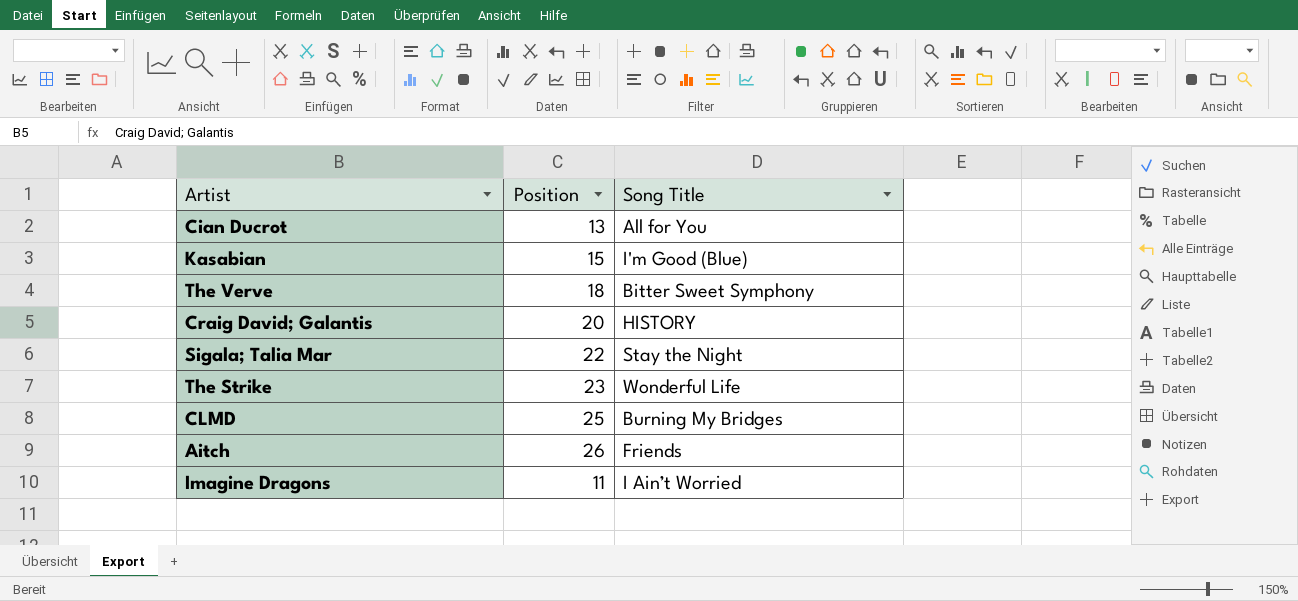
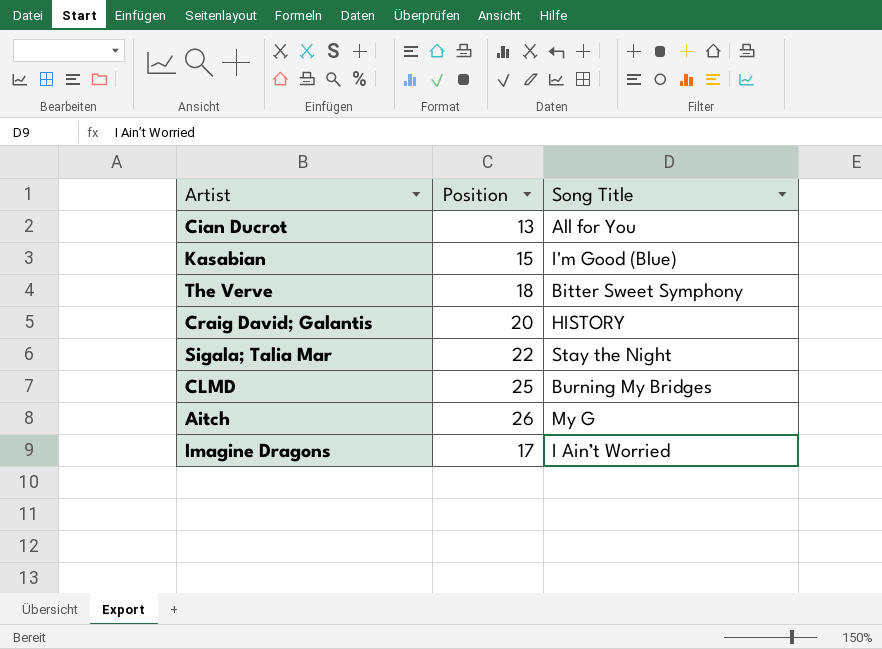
row The Strike: 23 | Wonderful Life -> none
Aitch | Song Title: Friends -> My G
Imagine Dragons | Position: 11 -> 17

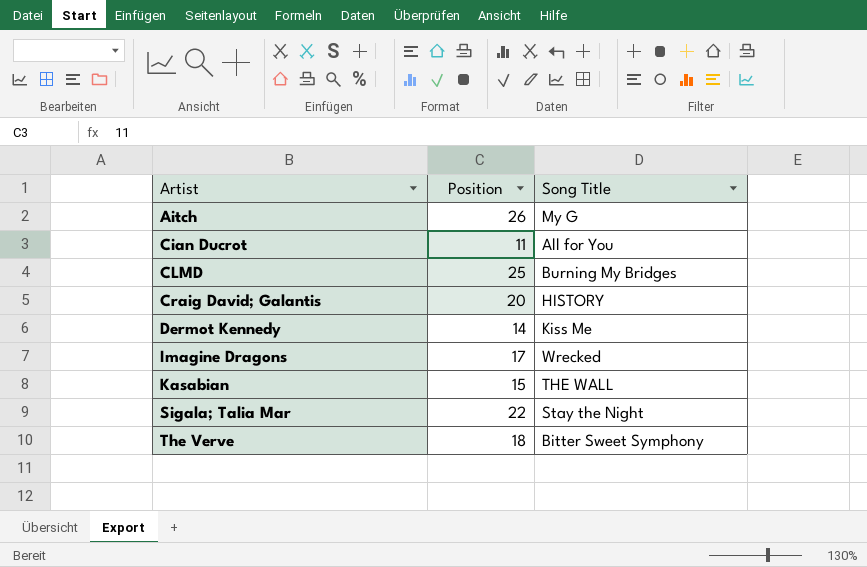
row order: none -> Artist ascending
Cian Ducrot | Position: 13 -> 11
row Dermot Kennedy: none -> 14 | Kiss Me
Imagine Dragons | Song Title: I Ain’t Worried -> Wrecked
Kasabian | Song Title: I'm Good (Blue) -> THE WALL

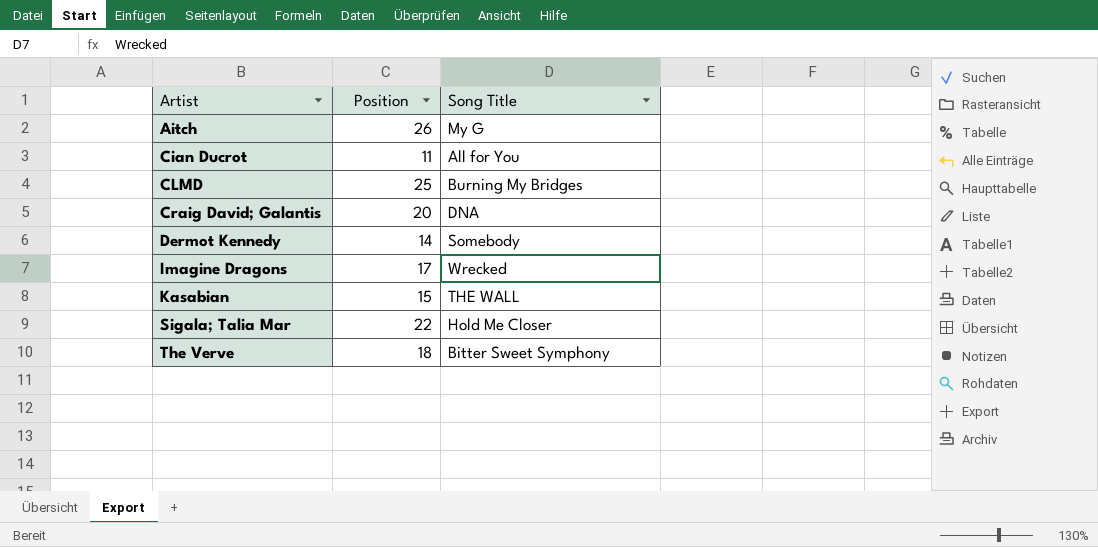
Craig David; Galantis | Song Title: HISTORY -> DNA
Dermot Kennedy | Song Title: Kiss Me -> Somebody
Sigala; Talia Mar | Song Title: Stay the Night -> Hold Me Closer

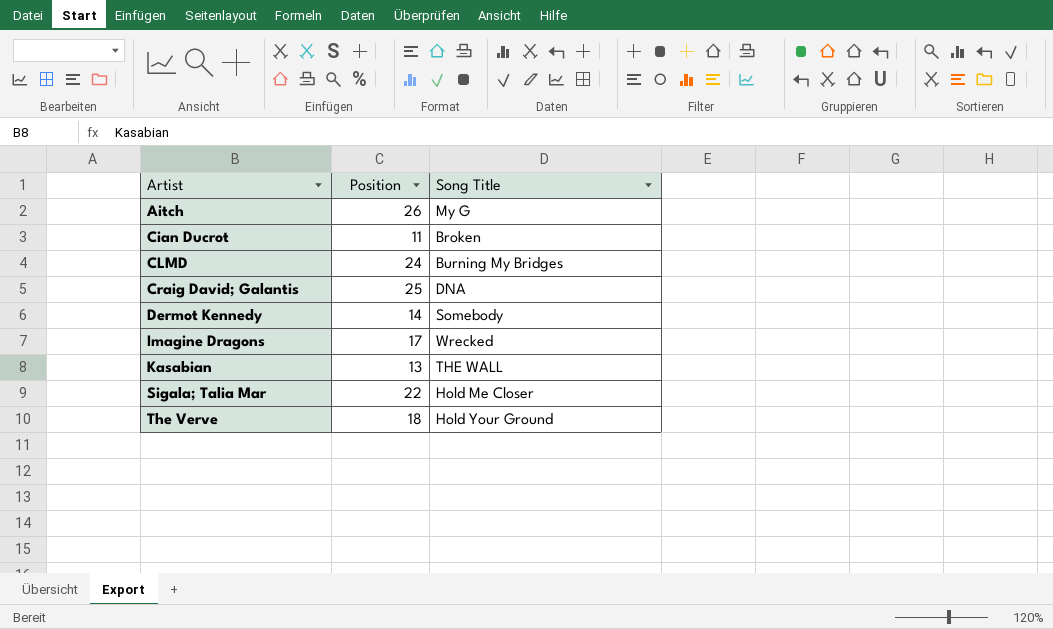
Cian Ducrot | Song Title: All for You -> Broken
CLMD | Position: 25 -> 24
Craig David; Galantis | Position: 20 -> 25
Kasabian | Position: 15 -> 13
The Verve | Song Title: Bitter Sweet Symphony -> Hold Your Ground

